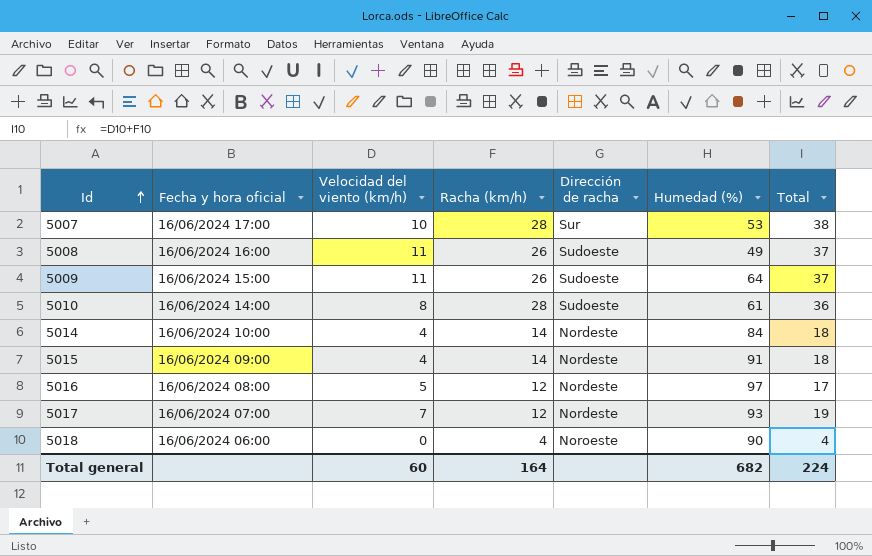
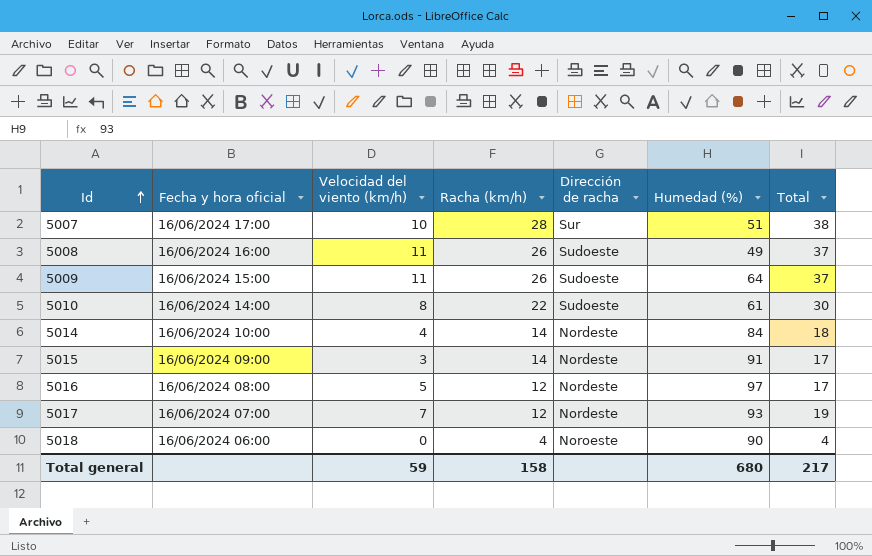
5007 | Humedad (%): 53 -> 51
5010 | Racha (km/h): 28 -> 22
5010 | Total: 36 -> 30
5015 | Velocidad del viento (km/h): 4 -> 3
5015 | Total: 18 -> 17
Total general | Velocidad del viento (km/h): 60 -> 59
Total general | Racha (km/h): 164 -> 158
Total general | Humedad (%): 682 -> 680
Total general | Total: 224 -> 217

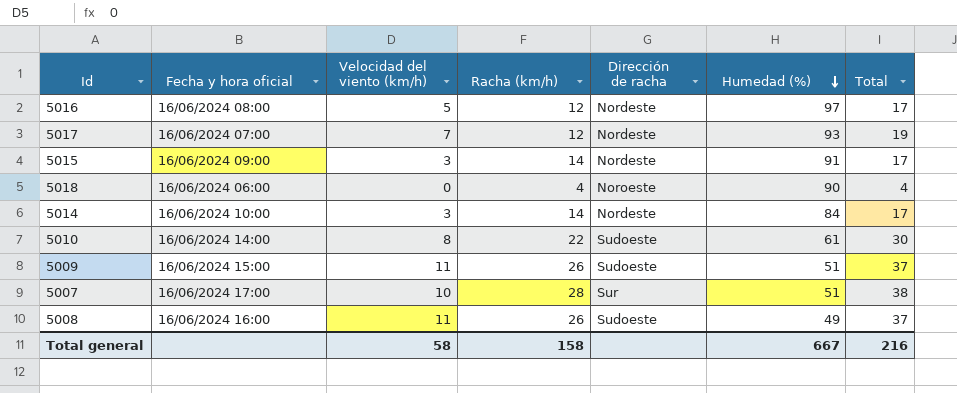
row order: Id ascending -> Humedad (%) descending
5014 | Velocidad del viento (km/h): 4 -> 3
5014 | Total: 18 -> 17
5009 | Humedad (%): 64 -> 51
Total general | Velocidad del viento (km/h): 59 -> 58
Total general | Humedad (%): 680 -> 667
Total general | Total: 217 -> 216

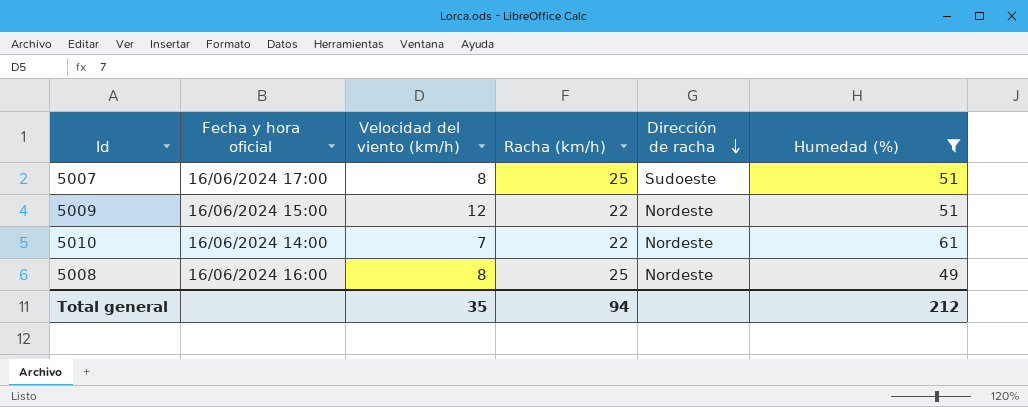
filter: none -> Humedad (%) <= 61
row order: Humedad (%) descending -> Dirección de racha descending
column Total | formula: [Velocidad del viento (km/h)] + [Racha (km/h)] -> none
5007 | Velocidad del viento (km/h): 10 -> 8
5007 | Racha (km/h): 28 -> 25
5007 | Dirección de racha: Sur -> Sudoeste
5009 | Velocidad del viento (km/h): 11 -> 12
5009 | Racha (km/h): 26 -> 22
5009 | Dirección de racha: Sudoeste -> Nordeste
5010 | Velocidad del viento (km/h): 8 -> 7
5010 | Dirección de racha: Sudoeste -> Nordeste
5008 | Velocidad del viento (km/h): 11 -> 8
5008 | Racha (km/h): 26 -> 25
5008 | Dirección de racha: Sudoeste -> Nordeste
Total general | Velocidad del viento (km/h): 58 -> 35
Total general | Racha (km/h): 158 -> 94
Total general | Humedad (%): 667 -> 212

